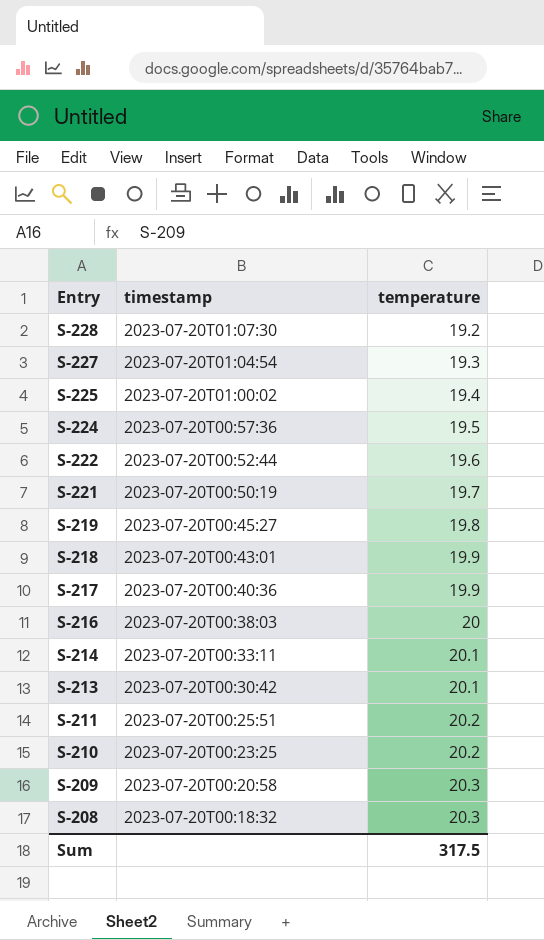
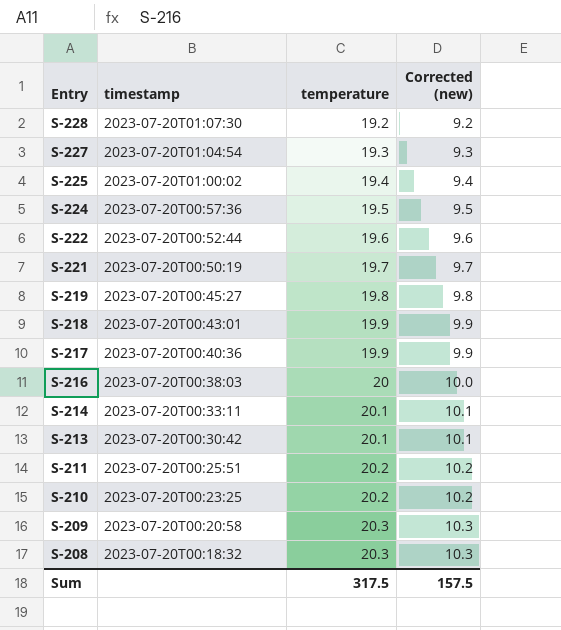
column Corrected (new) | formula: none -> [temperature] - 10

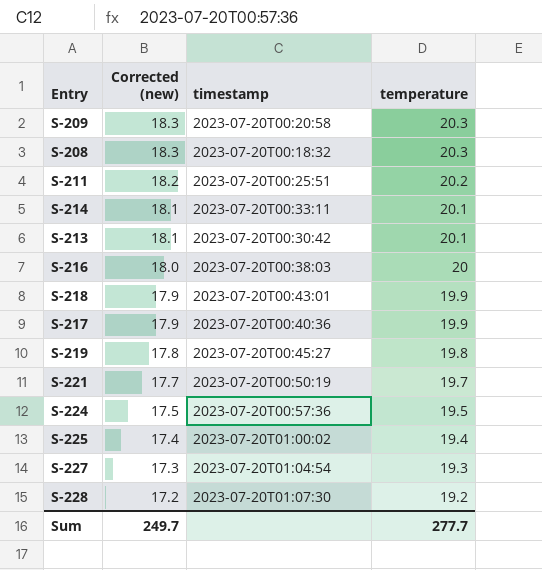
row order: Entry descending -> Corrected (new) descending
column Corrected (new) | formula: [temperature] - 10 -> [temperature] - 2
column Corrected (new) | position: 4 -> 2
row S-222: 2023-07-20T00:52:44 | 19.6 | 9.6 -> none
row S-210: 2023-07-20T00:23:25 | 20.2 | 10.2 -> none
Sum | Corrected (new): 157.5 -> 249.7
Sum | temperature: 317.5 -> 277.7

